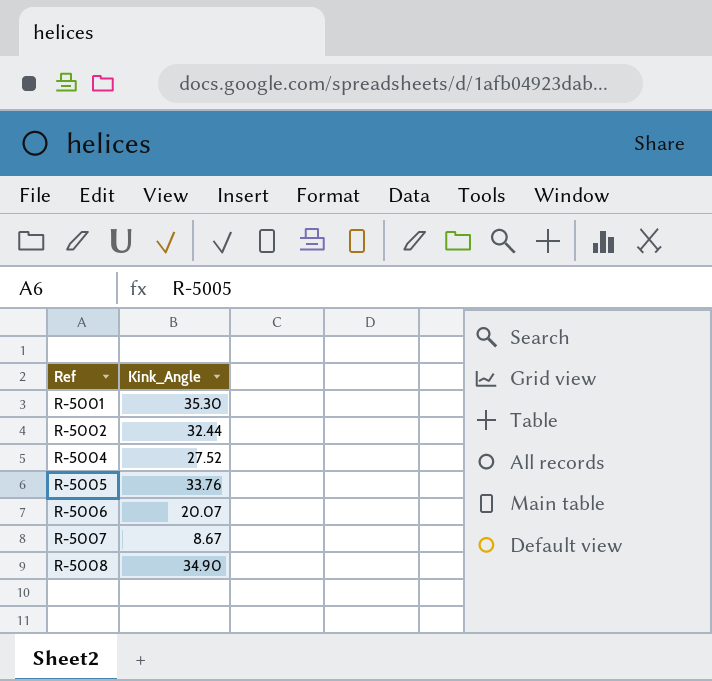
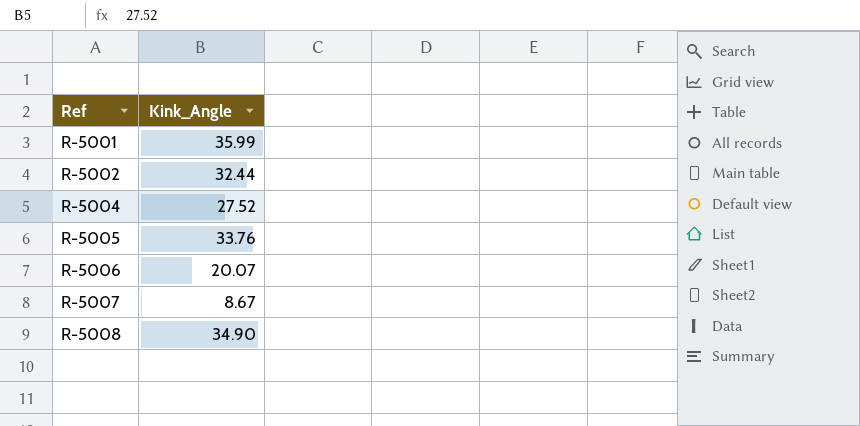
R-5001 | Kink_Angle: 35.30 -> 35.99

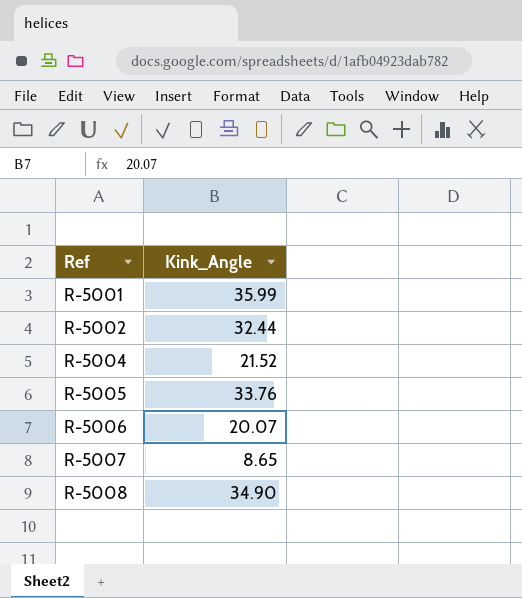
R-5004 | Kink_Angle: 27.52 -> 21.52
R-5007 | Kink_Angle: 8.67 -> 8.65

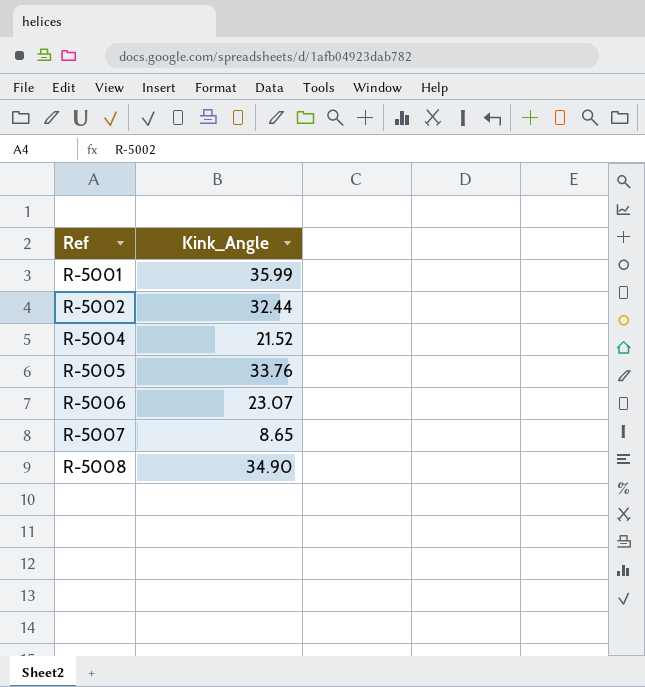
R-5006 | Kink_Angle: 20.07 -> 23.07

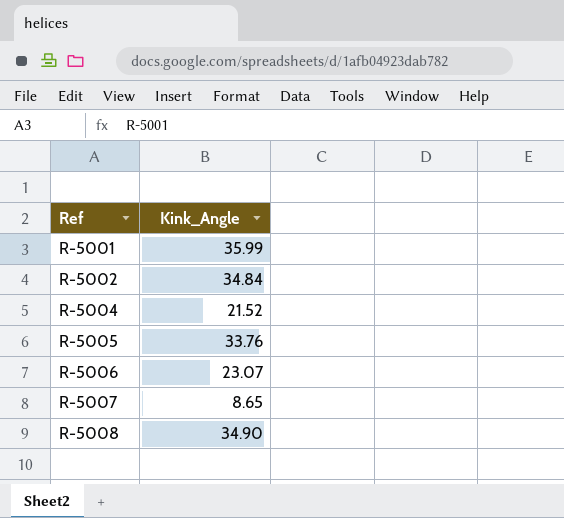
R-5002 | Kink_Angle: 32.44 -> 34.84

